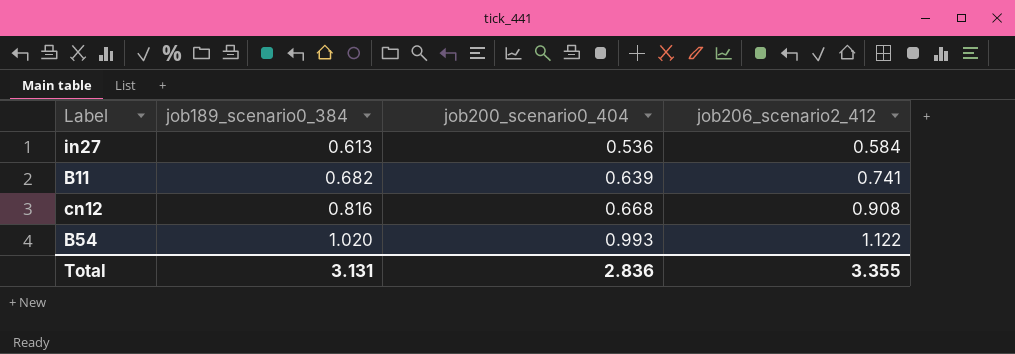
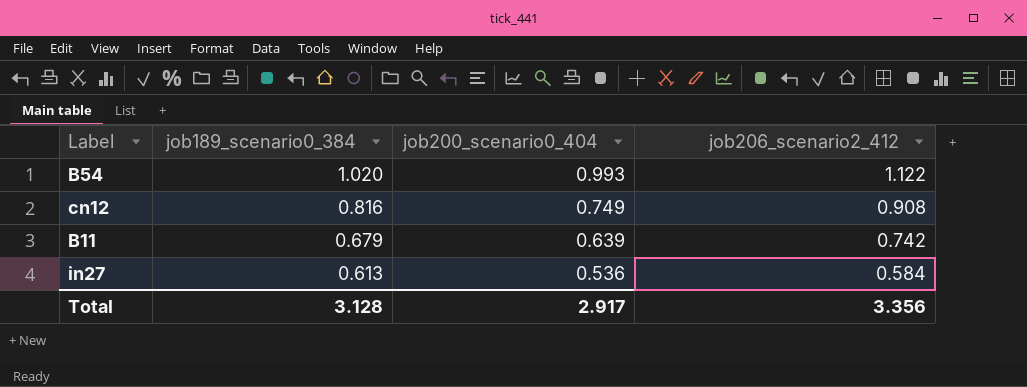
row order: job189_scenario0_384 ascending -> job189_scenario0_384 descending
cn12 | job200_scenario0_404: 0.668 -> 0.749
B11 | job189_scenario0_384: 0.682 -> 0.679
B11 | job206_scenario2_412: 0.741 -> 0.742
Total | job189_scenario0_384: 3.131 -> 3.128
Total | job200_scenario0_404: 2.836 -> 2.917
Total | job206_scenario2_412: 3.355 -> 3.356

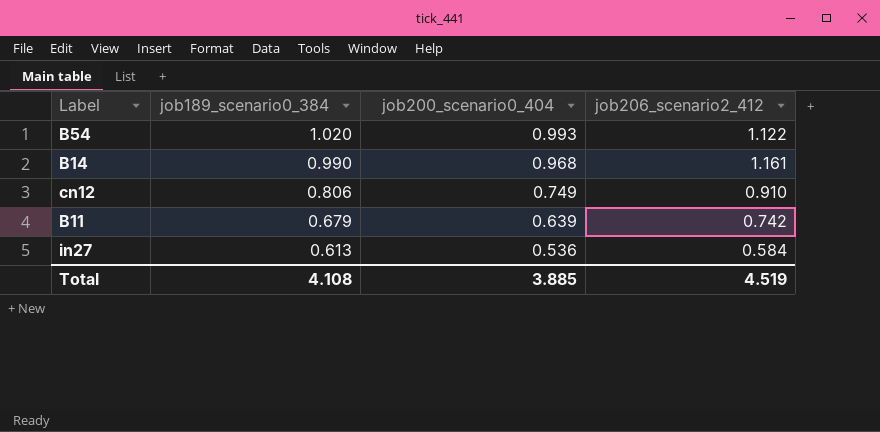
row B14: none -> 0.990 | 0.968 | 1.161
cn12 | job189_scenario0_384: 0.816 -> 0.806
cn12 | job206_scenario2_412: 0.908 -> 0.910
Total | job189_scenario0_384: 3.128 -> 4.108
Total | job200_scenario0_404: 2.917 -> 3.885
Total | job206_scenario2_412: 3.356 -> 4.519

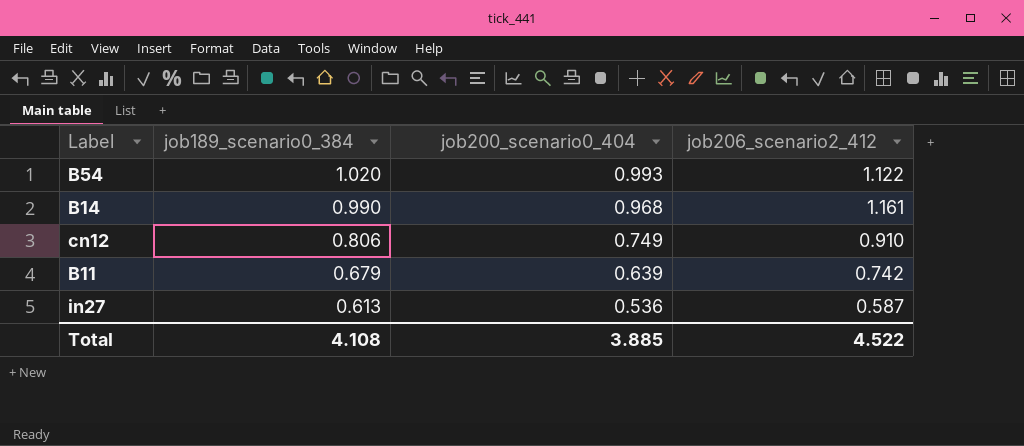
in27 | job206_scenario2_412: 0.584 -> 0.587
Total | job206_scenario2_412: 4.519 -> 4.522

